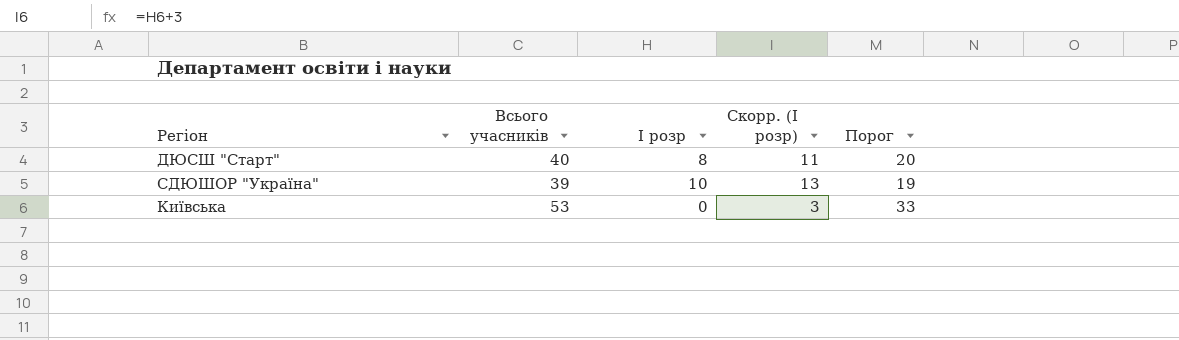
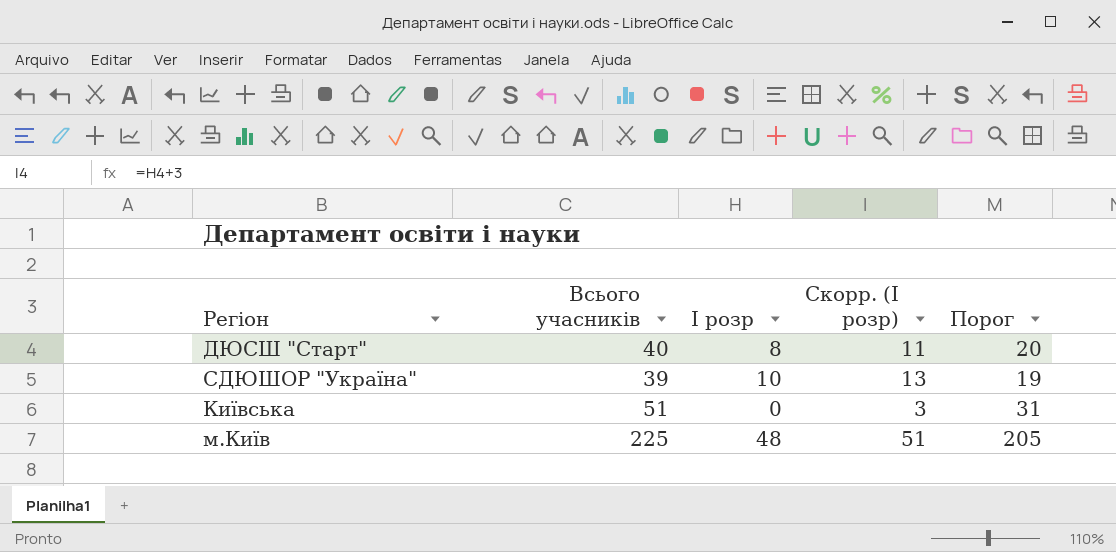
Київська | Всього учасників: 53 -> 51
Київська | Порог: 33 -> 31
row м.Київ: none -> 225 | 48 | 51 | 205

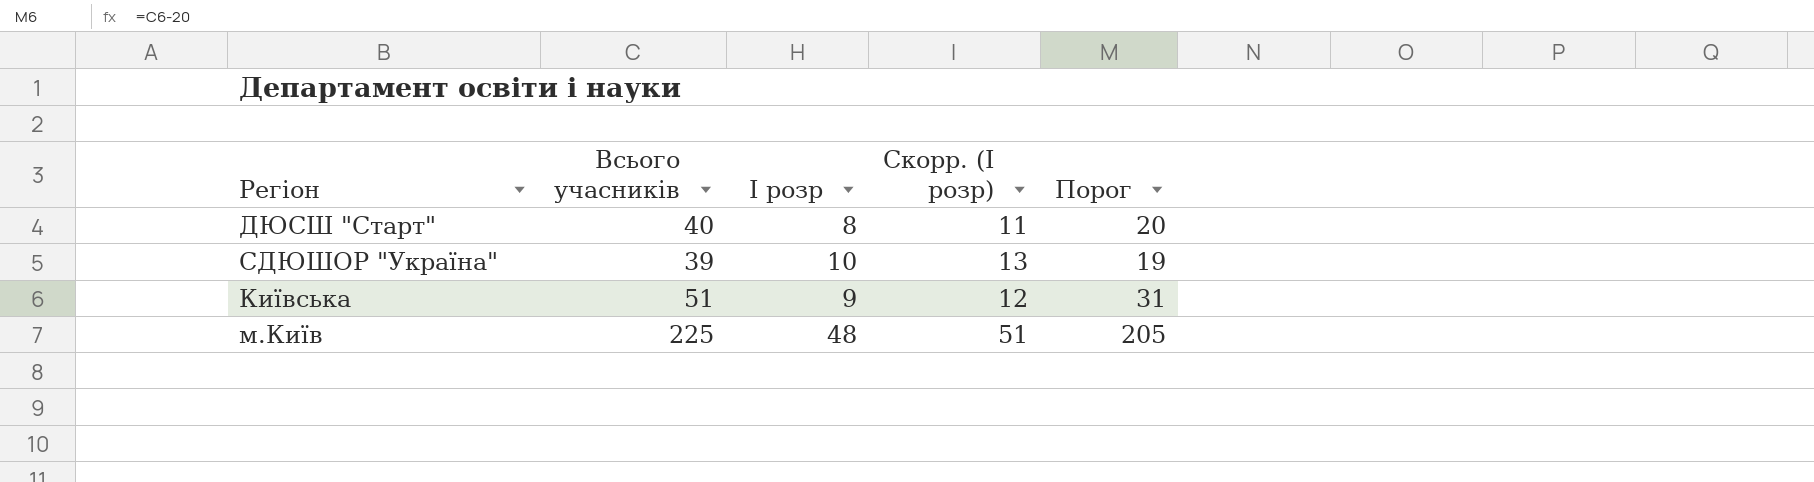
Київська | І розр: 0 -> 9
Київська | Скорр. (І розр): 3 -> 12

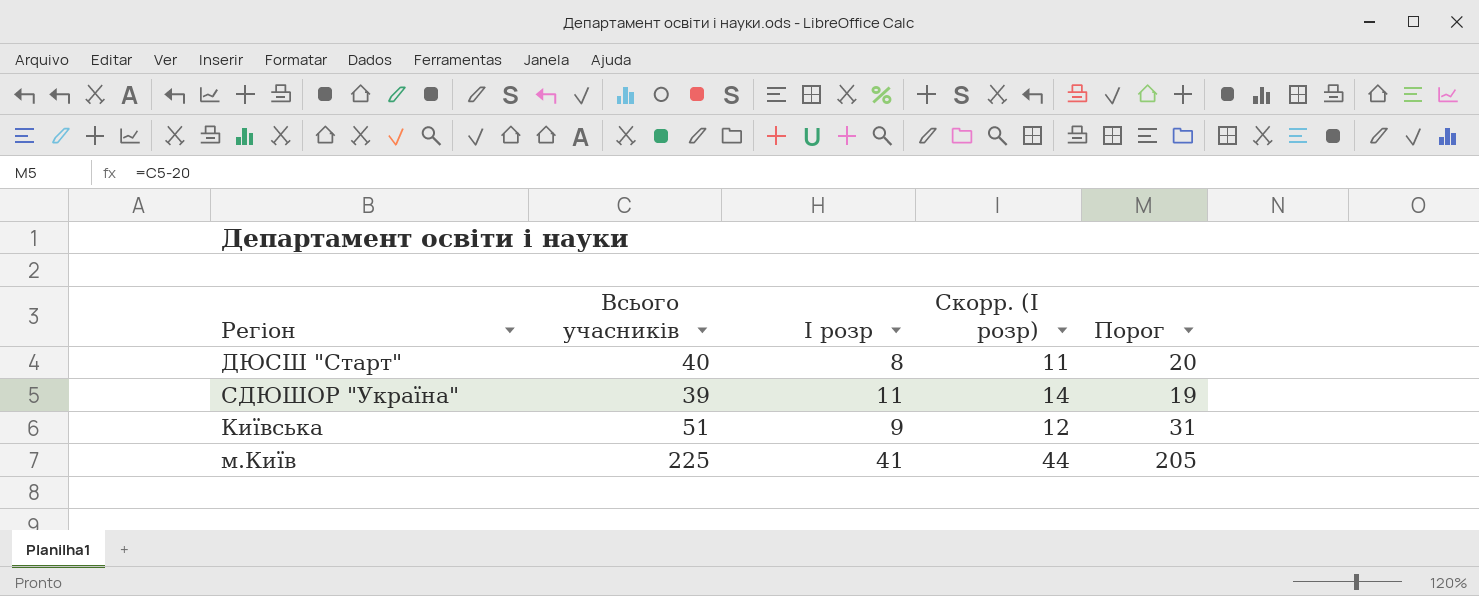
СДЮШОР "Україна" | І розр: 10 -> 11
СДЮШОР "Україна" | Скорр. (І розр): 13 -> 14
м.Київ | І розр: 48 -> 41
м.Київ | Скорр. (І розр): 51 -> 44

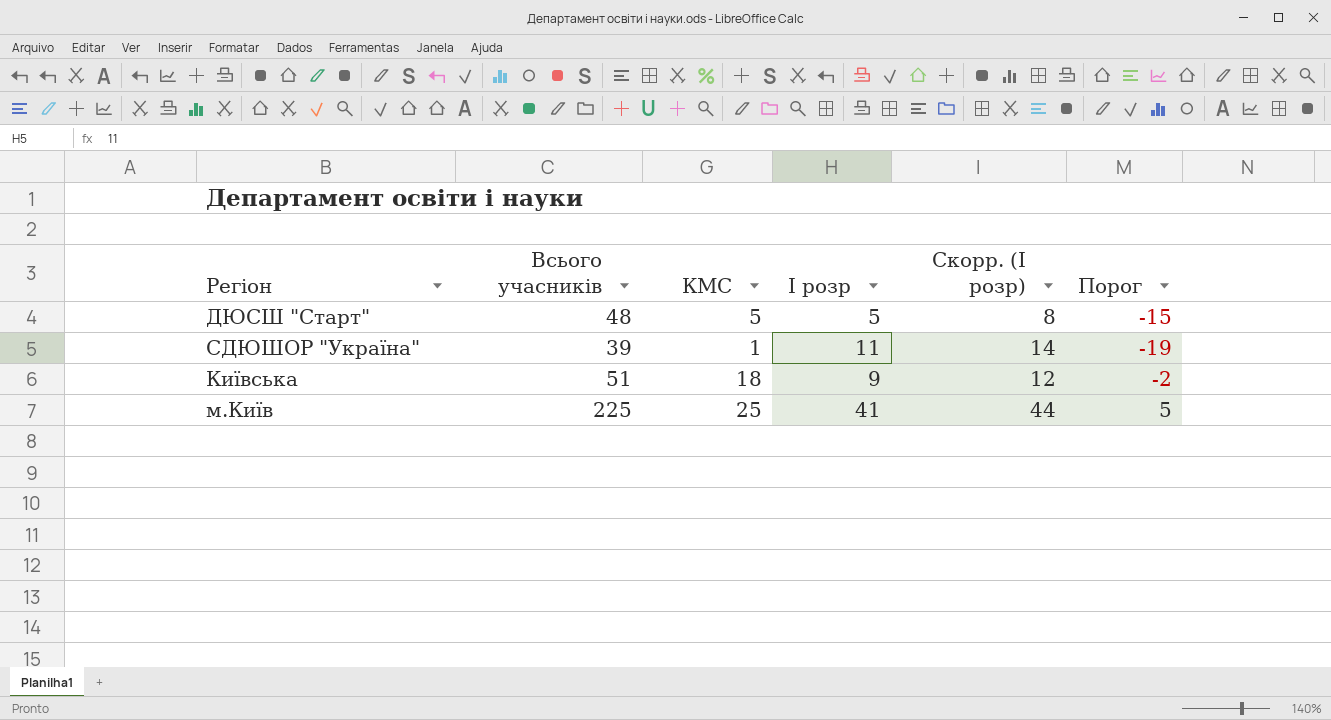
column КМС | position: none -> 3
column Порог | formula: [Всього учасників] - 20 -> [КМС] - 20
ДЮСШ "Старт" | Всього учасників: 40 -> 48
ДЮСШ "Старт" | І розр: 8 -> 5
ДЮСШ "Старт" | Скорр. (І розр): 11 -> 8

